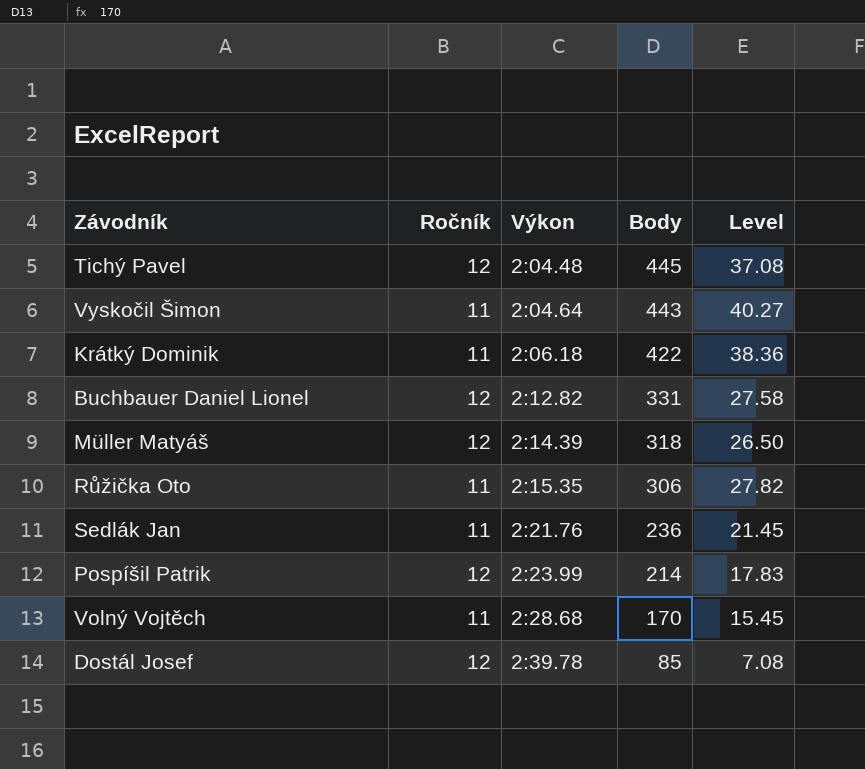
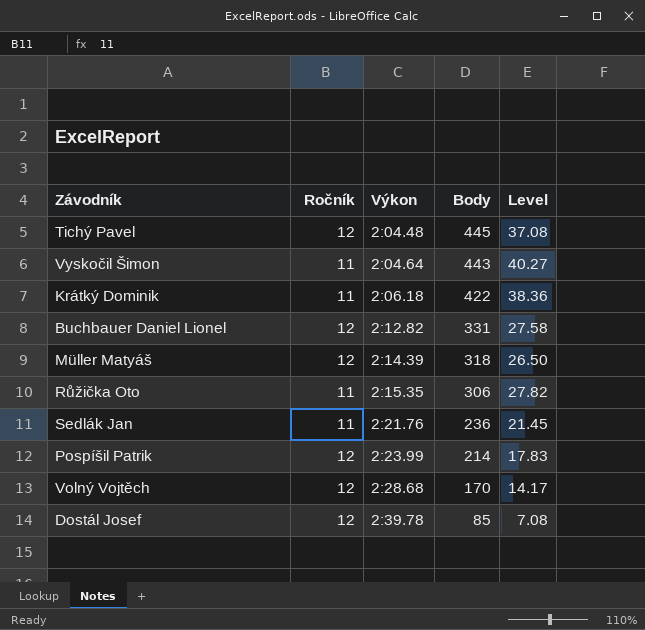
Volný Vojtěch | Ročník: 11 -> 12
Volný Vojtěch | Level: 15.45 -> 14.17

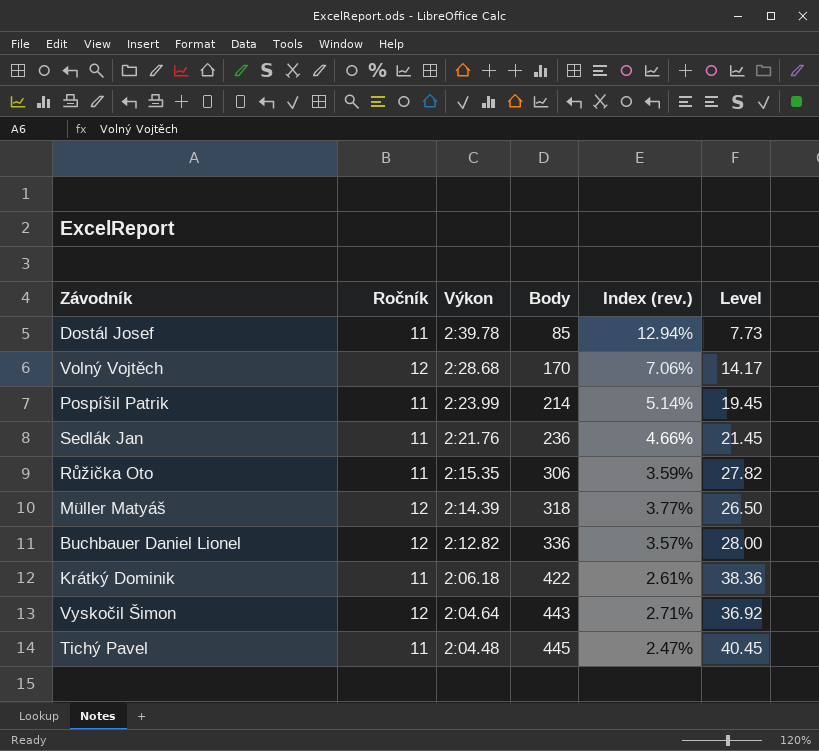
row order: Výkon ascending -> Výkon descending
column Index (rev.) | formula: none -> [Ročník] / [Body]
Dostál Josef | Ročník: 12 -> 11
Dostál Josef | Level: 7.08 -> 7.73
Pospíšil Patrik | Ročník: 12 -> 11
Pospíšil Patrik | Level: 17.83 -> 19.45
Buchbauer Daniel Lionel | Body: 331 -> 336
Buchbauer Daniel Lionel | Level: 27.58 -> 28.00
Vyskočil Šimon | Ročník: 11 -> 12
Vyskočil Šimon | Level: 40.27 -> 36.92
Tichý Pavel | Ročník: 12 -> 11
Tichý Pavel | Level: 37.08 -> 40.45

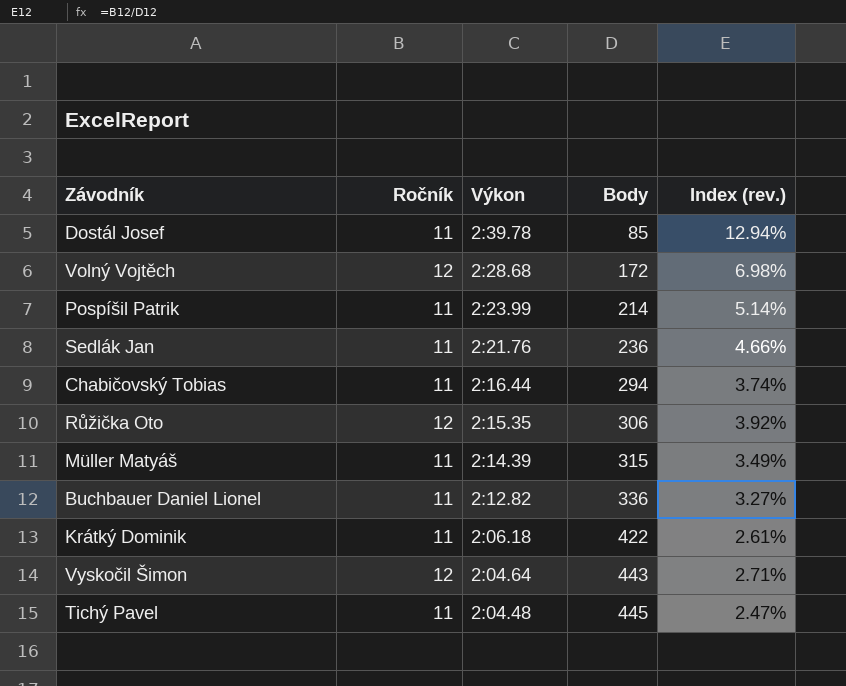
column Level | formula: [Body] / [Ročník] -> none
Volný Vojtěch | Body: 170 -> 172
Volný Vojtěch | Index (rev.): 7.06% -> 6.98%
row Chabičovský Tobias: none -> 11 | 2:16.44 | 294 | 3.74%
Růžička Oto | Ročník: 11 -> 12
Růžička Oto | Index (rev.): 3.59% -> 3.92%
Müller Matyáš | Ročník: 12 -> 11
Müller Matyáš | Body: 318 -> 315
Müller Matyáš | Index (rev.): 3.77% -> 3.49%
Buchbauer Daniel Lionel | Ročník: 12 -> 11
Buchbauer Daniel Lionel | Index (rev.): 3.57% -> 3.27%

